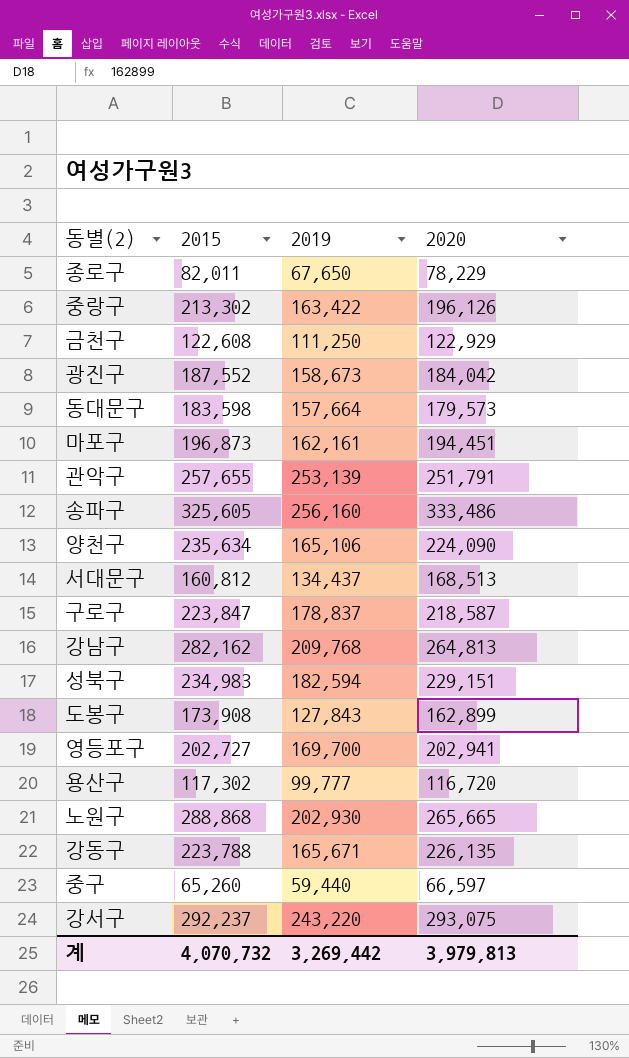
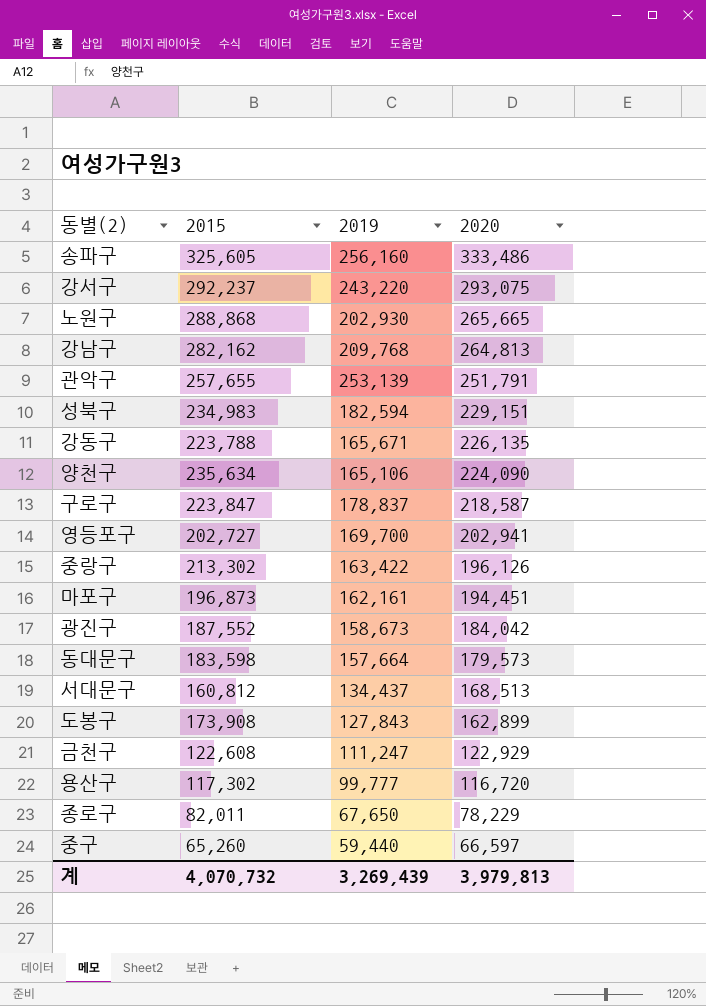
row order: none -> 2020 descending
금천구 | 2019: 111,250 -> 111,247
계 | 2019: 3,269,442 -> 3,269,439

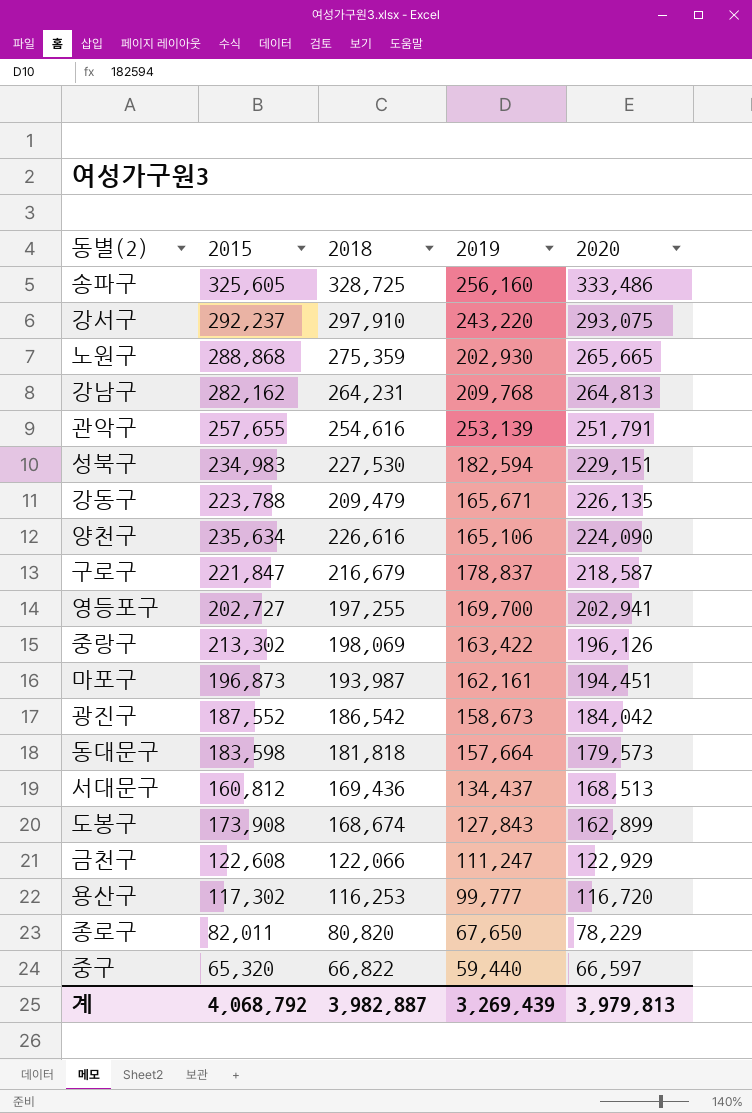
column 2018 | position: none -> 3
구로구 | 2015: 223,847 -> 221,847
중구 | 2015: 65,260 -> 65,320
계 | 2015: 4,070,732 -> 4,068,792

